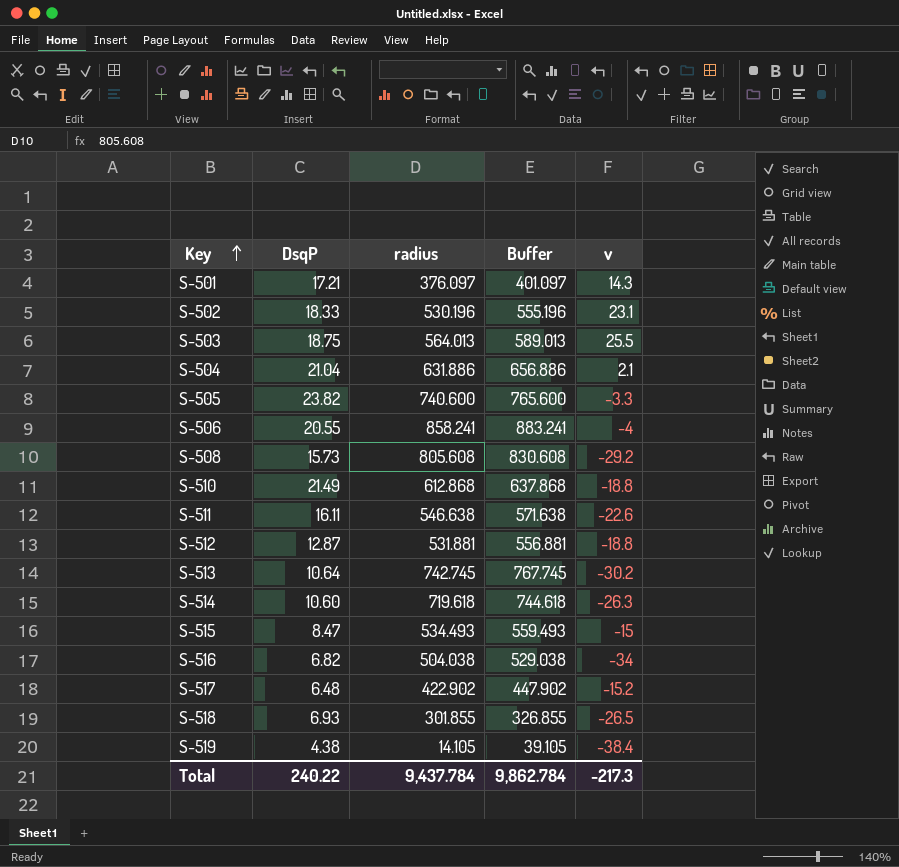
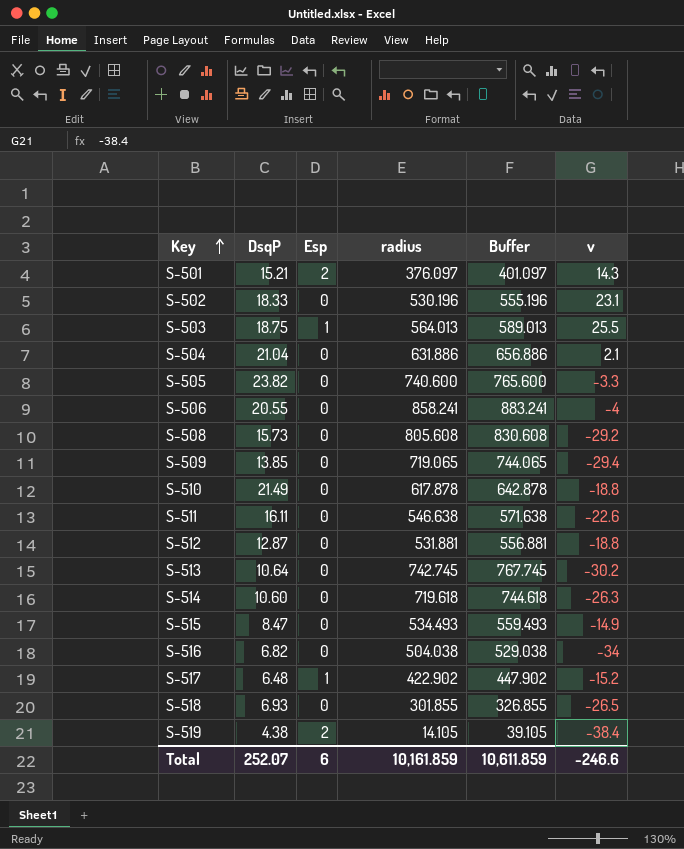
column Esp | position: none -> 3
S-501 | DsqP: 17.21 -> 15.21
row S-509: none -> 13.85 | 0 | 719.065 | 744.065 | -29.4
S-510 | radius: 612.868 -> 617.878
S-510 | Buffer: 637.868 -> 642.878
S-515 | v: -15 -> -14.9
Total | DsqP: 240.22 -> 252.07
Total | radius: 9,437.784 -> 10,161.859
Total | Buffer: 9,862.784 -> 10,611.859
Total | v: -217.3 -> -246.6

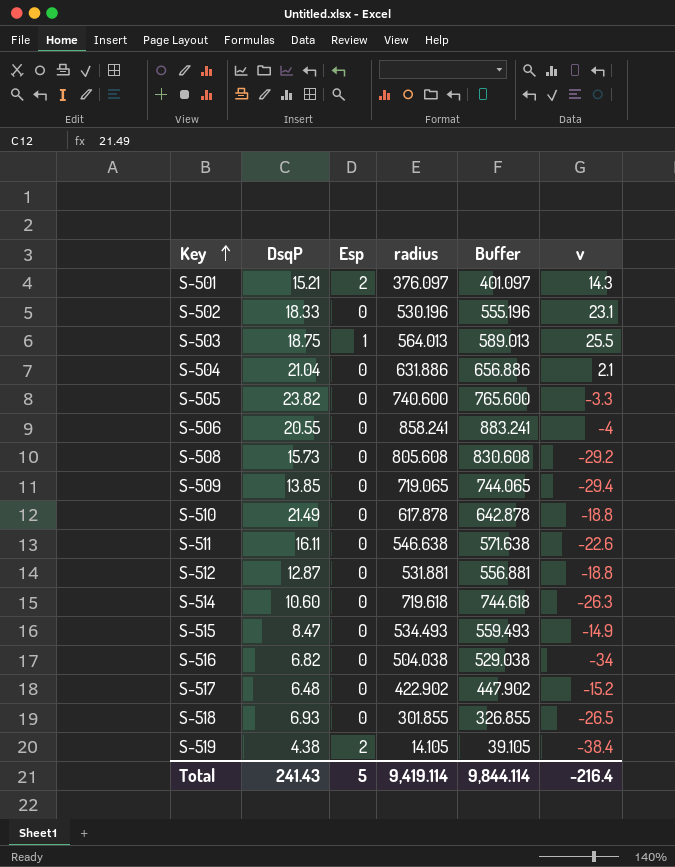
row S-513: 10.64 | 0 | 742.745 | 767.745 | -30.2 -> none
S-517 | Esp: 1 -> 0
Total | DsqP: 252.07 -> 241.43
Total | Esp: 6 -> 5
Total | radius: 10,161.859 -> 9,419.114
Total | Buffer: 10,611.859 -> 9,844.114
Total | v: -246.6 -> -216.4

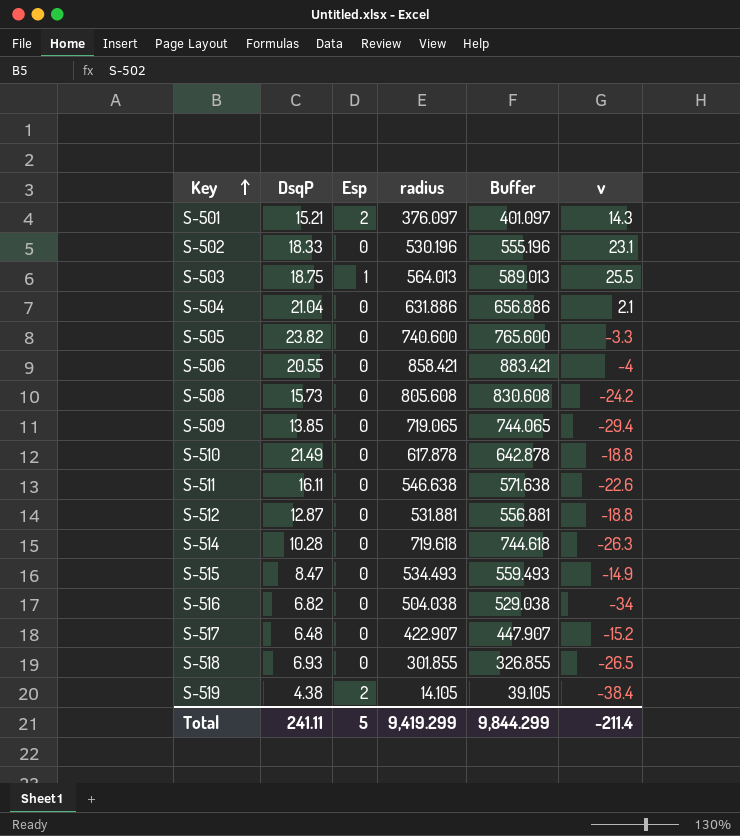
S-506 | radius: 858.241 -> 858.421
S-506 | Buffer: 883.241 -> 883.421
S-508 | v: -29.2 -> -24.2
S-514 | DsqP: 10.60 -> 10.28
S-517 | radius: 422.902 -> 422.907
S-517 | Buffer: 447.902 -> 447.907
Total | DsqP: 241.43 -> 241.11
Total | radius: 9,419.114 -> 9,419.299
Total | Buffer: 9,844.114 -> 9,844.299
Total | v: -216.4 -> -211.4

